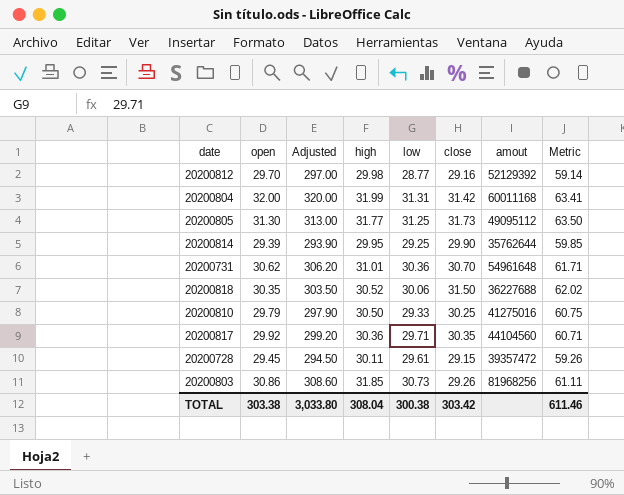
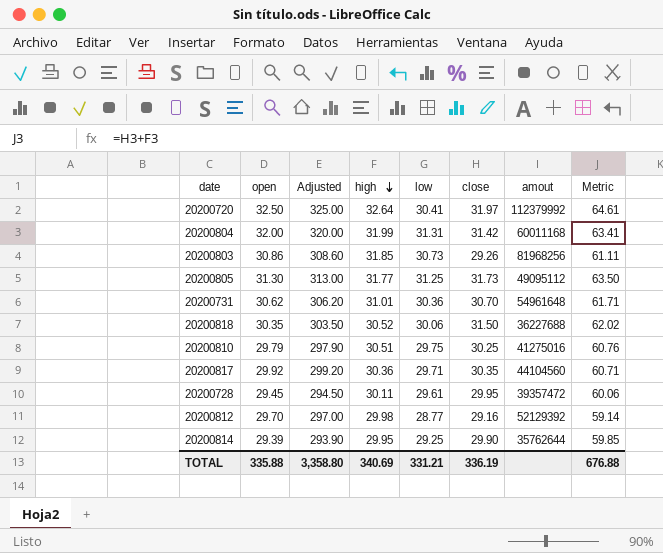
row order: none -> high descending
row 20200720: none -> 32.50 | 325.00 | 32.64 | 30.41 | 31.97 | 112379992 | 64.61
20200810 | high: 30.50 -> 30.51
20200810 | low: 29.33 -> 29.75
20200810 | Metric: 60.75 -> 60.76
20200728 | close: 29.15 -> 29.95
20200728 | Metric: 59.26 -> 60.06
TOTAL | open: 303.38 -> 335.88
TOTAL | Adjusted: 3,033.80 -> 3,358.80
TOTAL | high: 308.04 -> 340.69
TOTAL | low: 300.38 -> 331.21
TOTAL | close: 303.42 -> 336.19
TOTAL | Metric: 611.46 -> 676.88

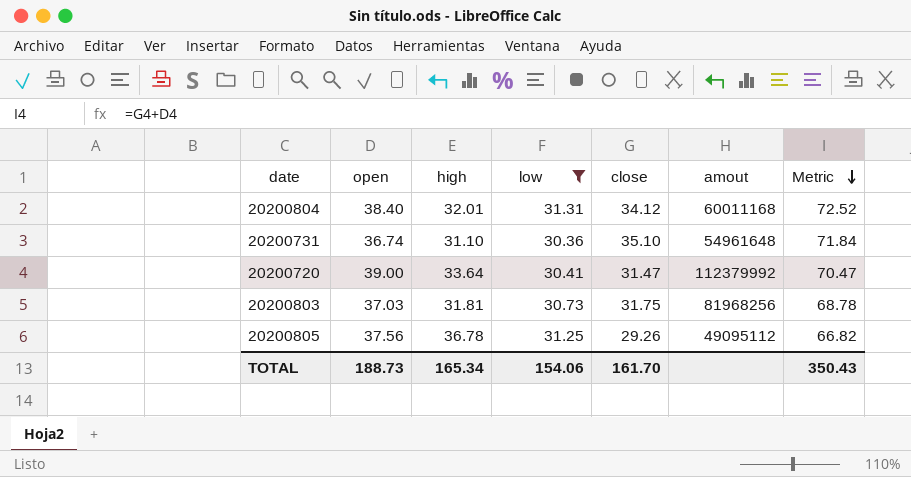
filter: none -> low >= 30.36
row order: high descending -> Metric descending
column Adjusted | formula: [open] * 10 -> none
column Metric | formula: [high] + [close] -> [open] + [close]
20200804 | open: 32.00 -> 38.40
20200804 | high: 31.99 -> 32.01
20200804 | close: 31.42 -> 34.12
20200731 | open: 30.62 -> 36.74
20200731 | high: 31.01 -> 31.10
20200731 | close: 30.70 -> 35.10
20200720 | open: 32.50 -> 39.00
20200720 | high: 32.64 -> 33.64
20200720 | close: 31.97 -> 31.47
20200803 | open: 30.86 -> 37.03
20200803 | high: 31.85 -> 31.81
20200803 | close: 29.26 -> 31.75
20200805 | open: 31.30 -> 37.56
20200805 | high: 31.77 -> 36.78
20200805 | close: 31.73 -> 29.26
TOTAL | open: 335.88 -> 188.73
TOTAL | high: 340.69 -> 165.34
TOTAL | low: 331.21 -> 154.06
TOTAL | close: 336.19 -> 161.70
TOTAL | Metric: 676.88 -> 350.43

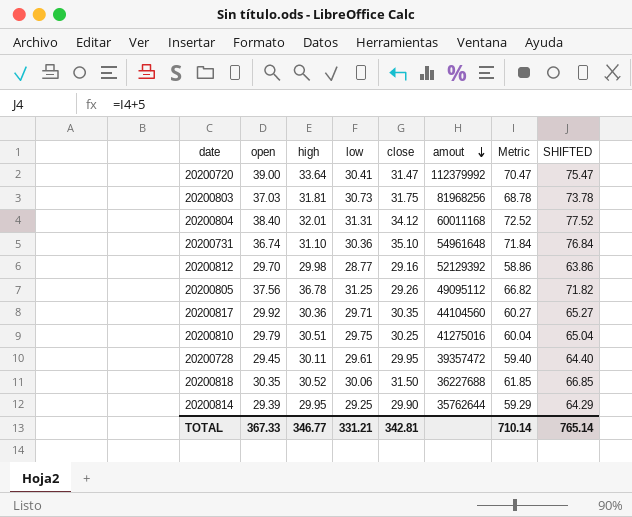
filter: low >= 30.36 -> none
row order: Metric descending -> amout descending
column SHIFTED | formula: none -> [Metric] + 5
TOTAL | open: 188.73 -> 367.33
TOTAL | high: 165.34 -> 346.77
TOTAL | low: 154.06 -> 331.21
TOTAL | close: 161.70 -> 342.81
TOTAL | Metric: 350.43 -> 710.14

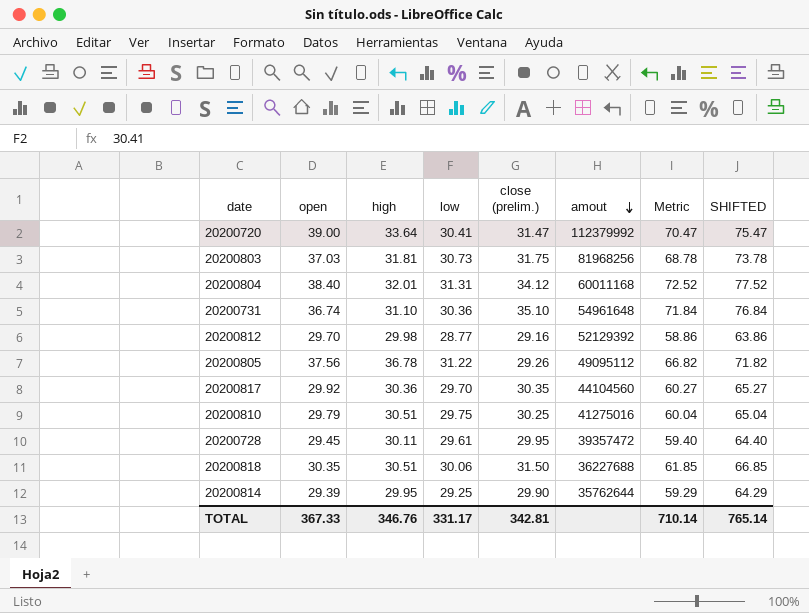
column name: close -> close (prelim.)
20200805 | low: 31.25 -> 31.22
20200817 | low: 29.71 -> 29.70
20200818 | high: 30.52 -> 30.51
TOTAL | high: 346.77 -> 346.76
TOTAL | low: 331.21 -> 331.17

